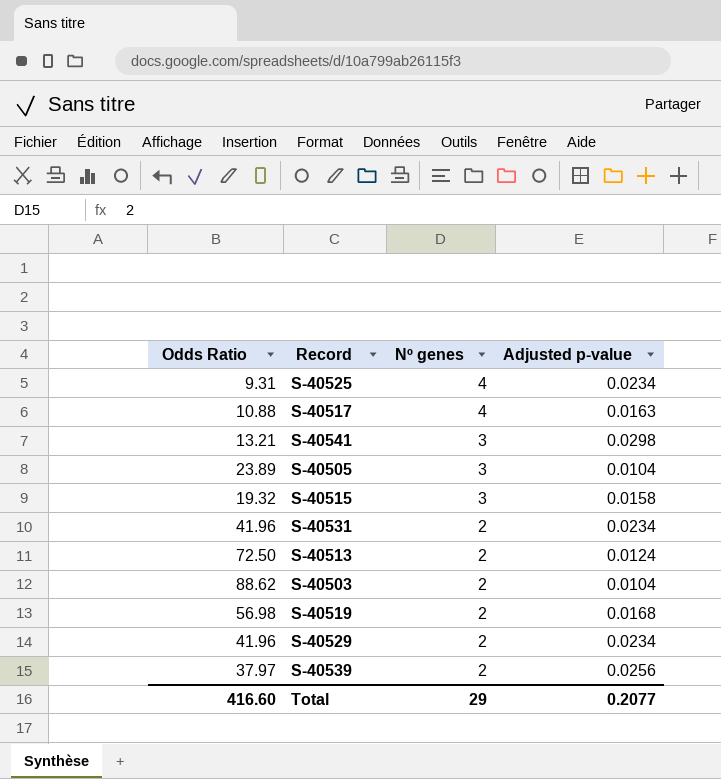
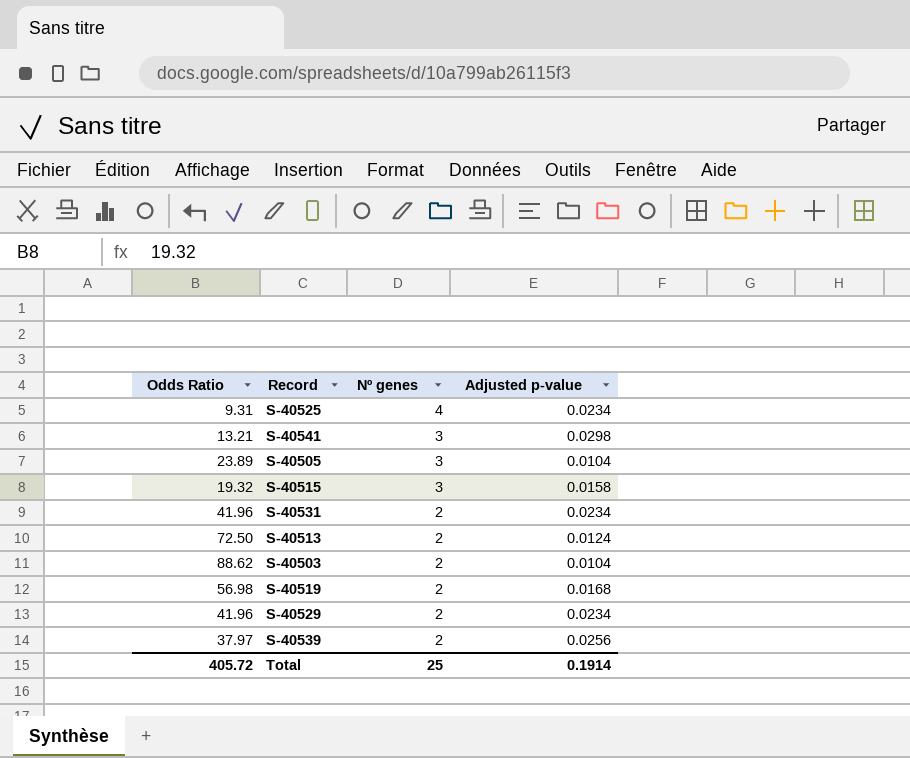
row S-40517: 10.88 | 4 | 0.0163 -> none
Total | Odds Ratio: 416.60 -> 405.72
Total | Nº genes: 29 -> 25
Total | Adjusted p-value: 0.2077 -> 0.1914

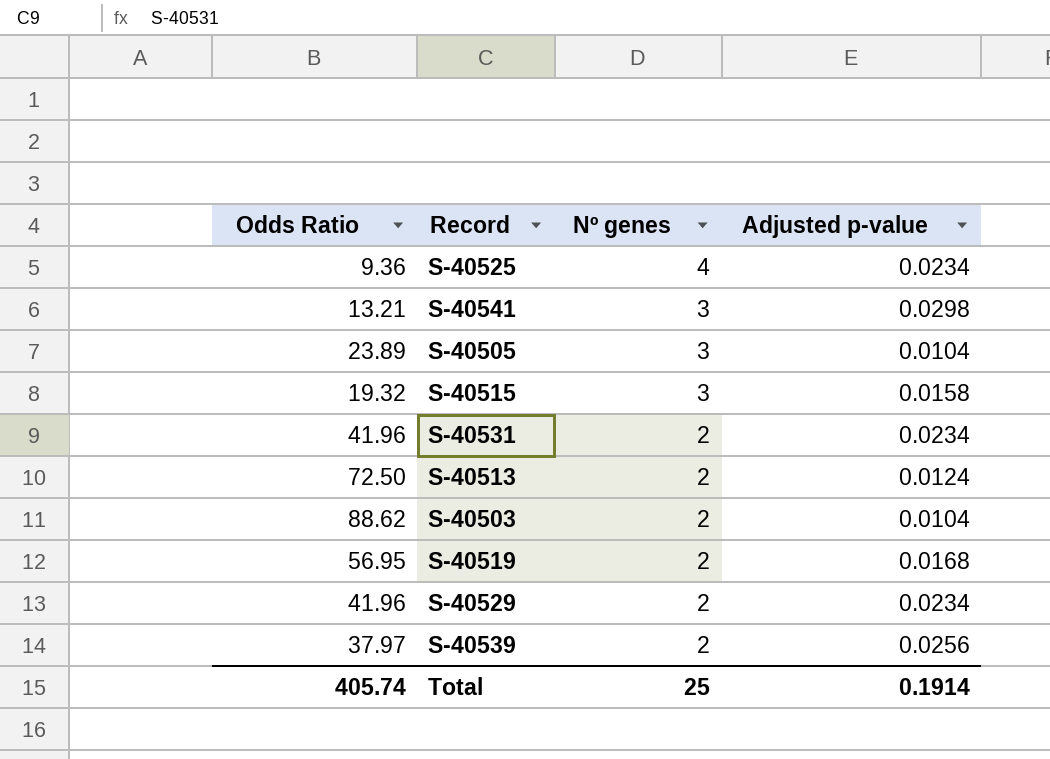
S-40525 | Odds Ratio: 9.31 -> 9.36
S-40519 | Odds Ratio: 56.98 -> 56.95
Total | Odds Ratio: 405.72 -> 405.74

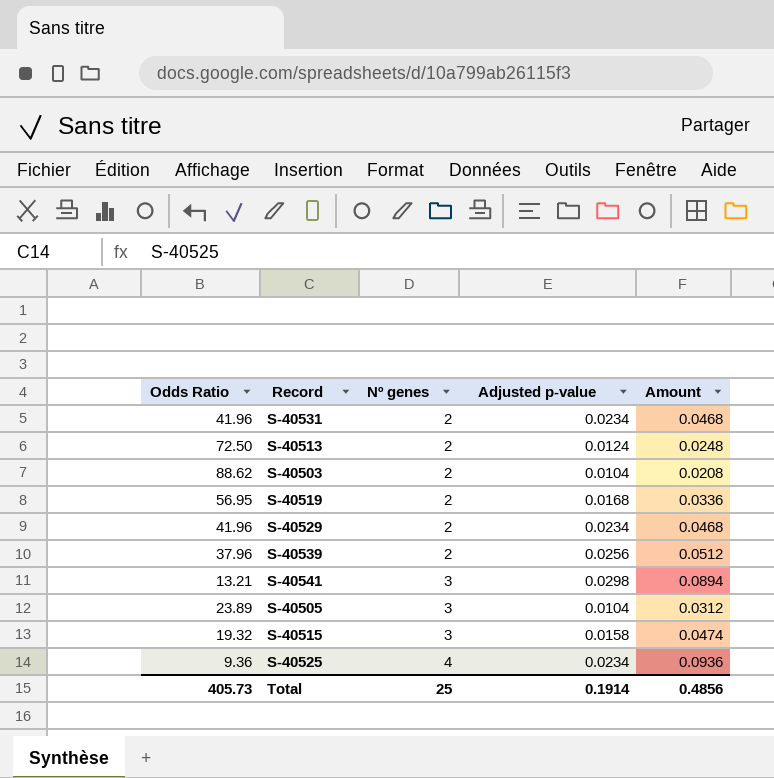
row order: Nº genes descending -> Nº genes ascending
column Amount | formula: none -> [Nº genes] * [Adjusted p-value]
S-40539 | Odds Ratio: 37.97 -> 37.96
Total | Odds Ratio: 405.74 -> 405.73

